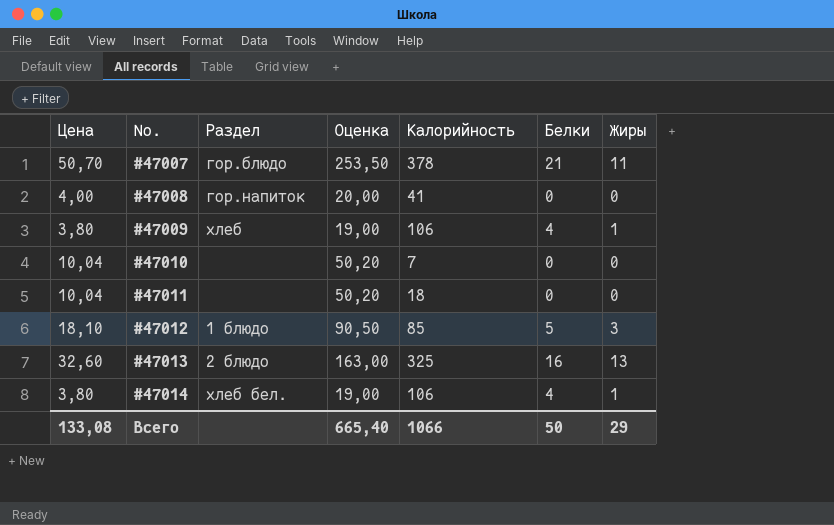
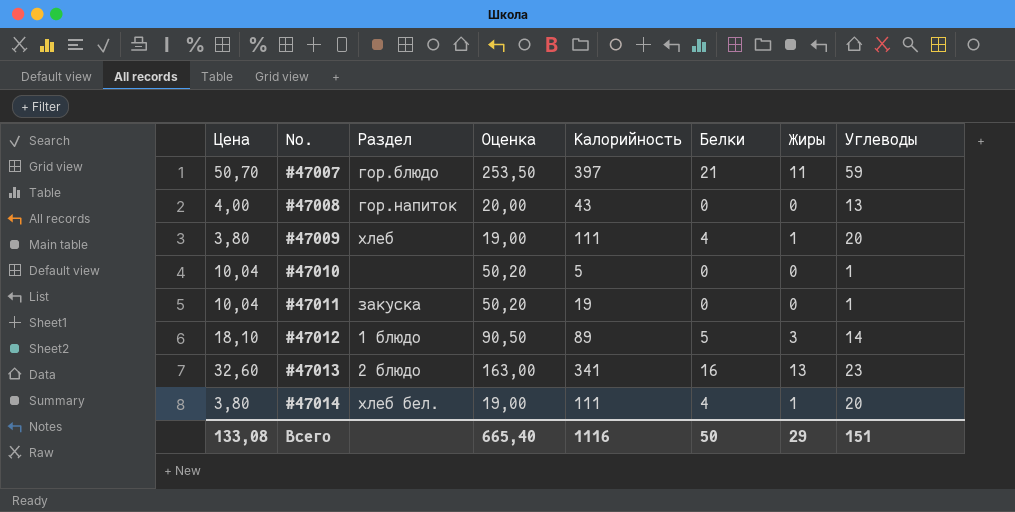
column Углеводы | position: none -> 8
#47007 | Калорийность: 378 -> 397
#47008 | Калорийность: 41 -> 43
#47009 | Калорийность: 106 -> 111
#47010 | Калорийность: 7 -> 5
#47011 | Раздел: none -> закуска
#47011 | Калорийность: 18 -> 19
#47012 | Калорийность: 85 -> 89
#47013 | Калорийность: 325 -> 341
#47014 | Калорийность: 106 -> 111
Всего | Калорийность: 1066 -> 1116

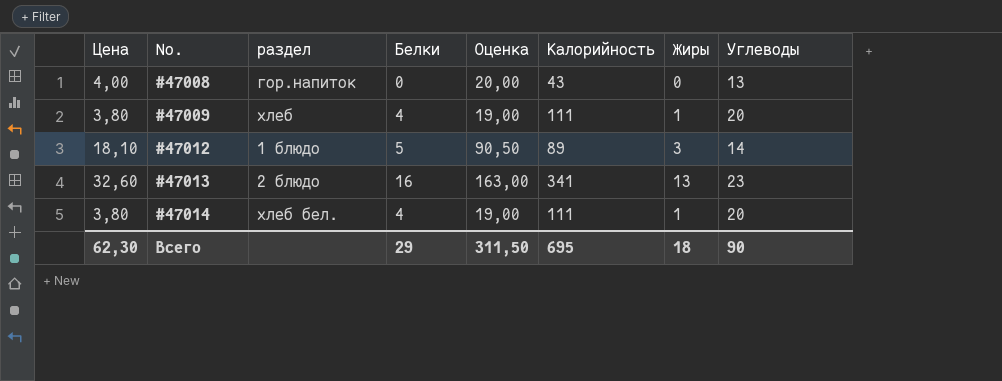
column name: Раздел -> раздел
column Белки | position: 6 -> 4
row #47007: 50,70 | гор.блюдо | 253,50 | 397 | 21 | 11 | 59 -> none
row #47010: 10,04 | none | 50,20 | 5 | 0 | 0 | 1 -> none
row #47011: 10,04 | закуска | 50,20 | 19 | 0 | 0 | 1 -> none
Всего | Цена: 133,08 -> 62,30
Всего | Белки: 50 -> 29
Всего | Оценка: 665,40 -> 311,50
Всего | Калорийность: 1116 -> 695
Всего | Жиры: 29 -> 18
Всего | Углеводы: 151 -> 90

